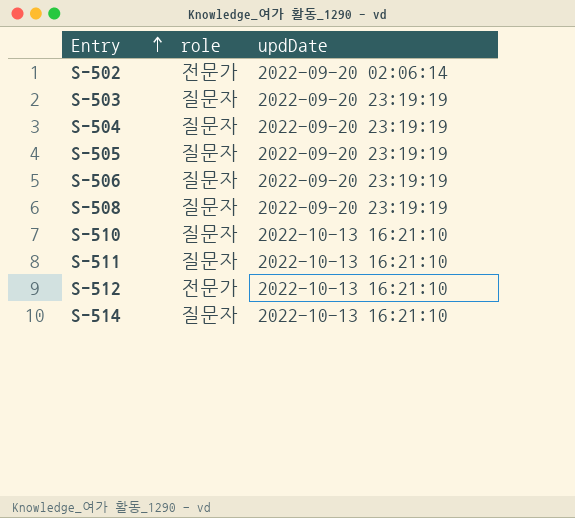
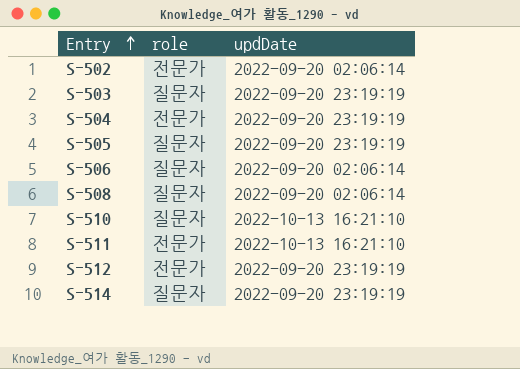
S-504 | role: 질문자 -> 전문가
S-506 | updDate: 2022-09-20 23:19:19 -> 2022-09-20 02:06:14
S-508 | updDate: 2022-09-20 23:19:19 -> 2022-09-20 02:06:14
S-511 | role: 질문자 -> 전문가
S-512 | updDate: 2022-10-13 16:21:10 -> 2022-09-20 23:19:19
S-514 | updDate: 2022-10-13 16:21:10 -> 2022-09-20 23:19:19

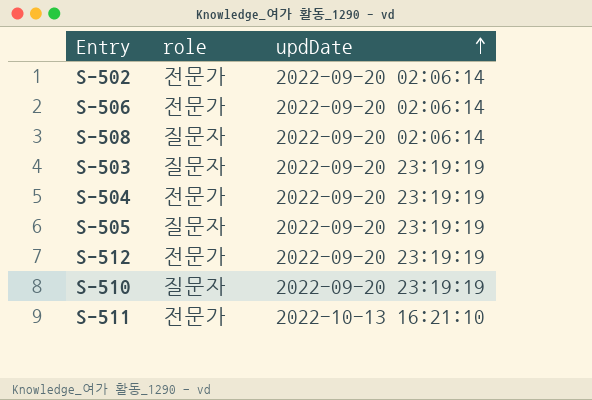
row order: Entry ascending -> updDate ascending
row S-514: 질문자 | 2022-09-20 23:19:19 -> none
S-506 | role: 질문자 -> 전문가
S-510 | updDate: 2022-10-13 16:21:10 -> 2022-09-20 23:19:19

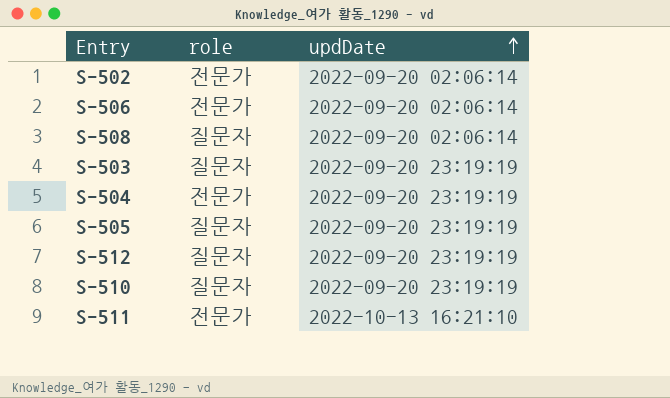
S-512 | role: 전문가 -> 질문자

